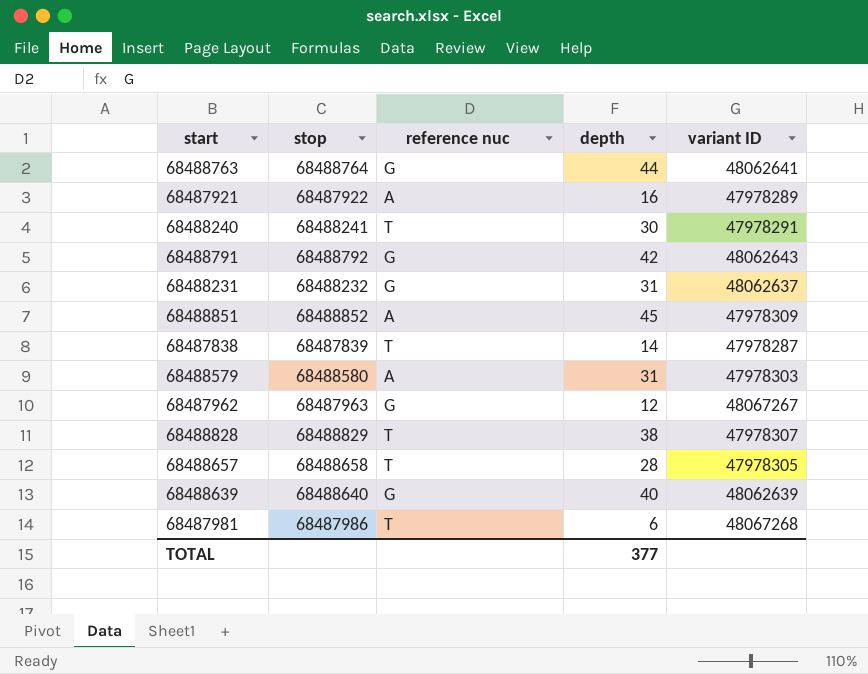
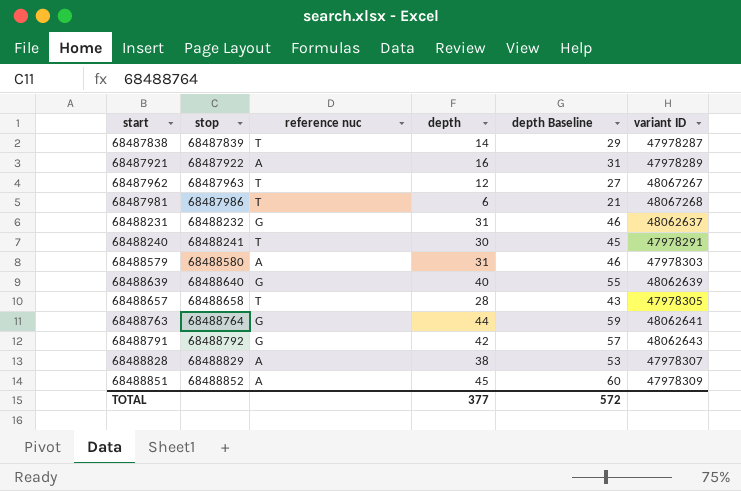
row order: none -> start ascending
column depth Baseline | formula: none -> [depth] + 15
68487962 | reference nuc: G -> T
68488828 | reference nuc: T -> A

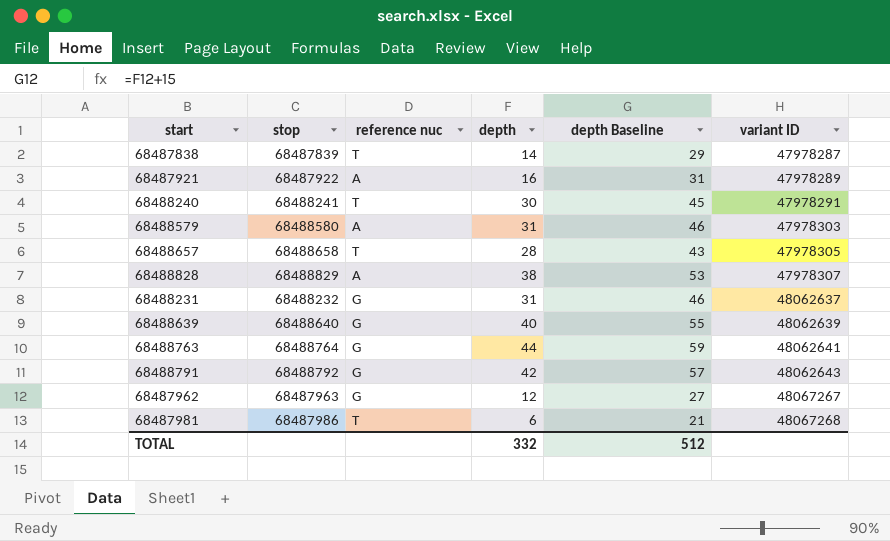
row order: start ascending -> variant ID ascending
row 68488851: 68488852 | A | 45 | 60 | 47978309 -> none
68487962 | reference nuc: T -> G
TOTAL | depth: 377 -> 332
TOTAL | depth Baseline: 572 -> 512

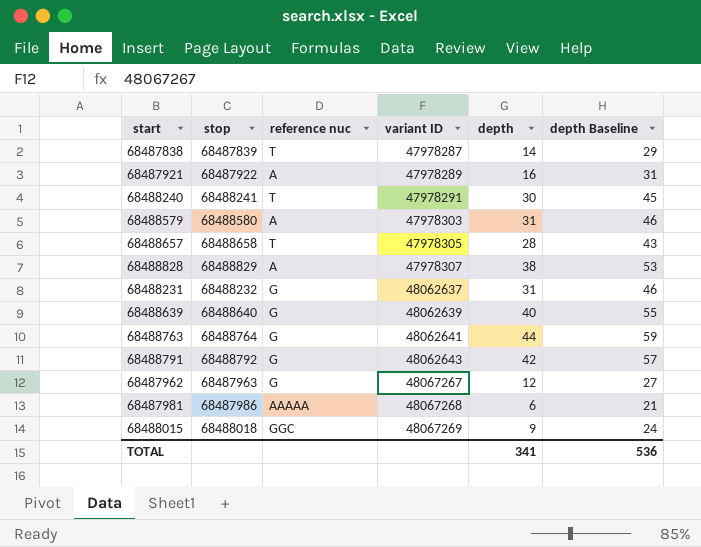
column variant ID | position: 6 -> 4
68487981 | reference nuc: T -> AAAAA
row 68488015: none -> 68488018 | GGC | 48067269 | 9 | 24
TOTAL | depth: 332 -> 341
TOTAL | depth Baseline: 512 -> 536

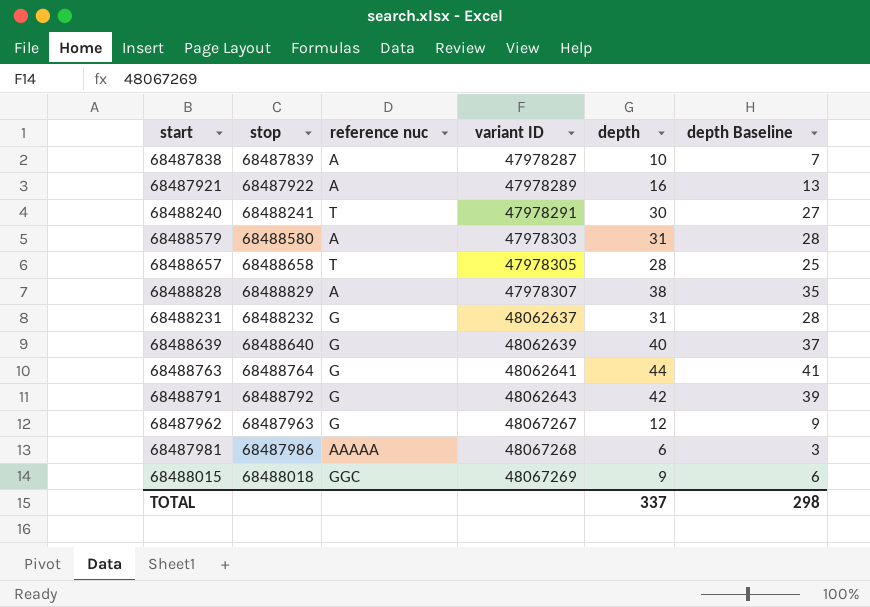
column depth Baseline | formula: [depth] + 15 -> [depth] - 3
68487838 | reference nuc: T -> A
68487838 | depth: 14 -> 10
TOTAL | depth: 341 -> 337
TOTAL | depth Baseline: 536 -> 298

